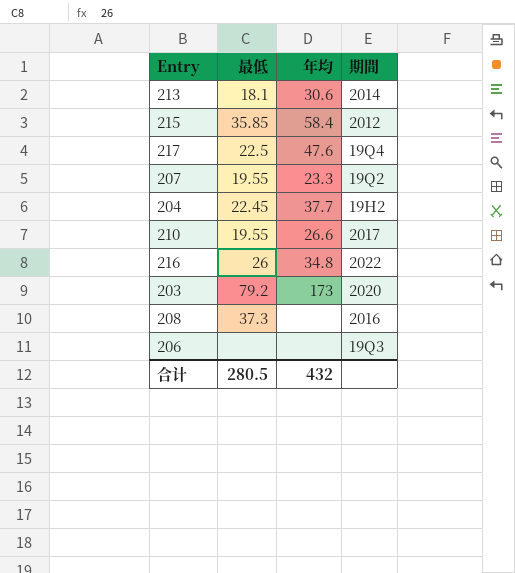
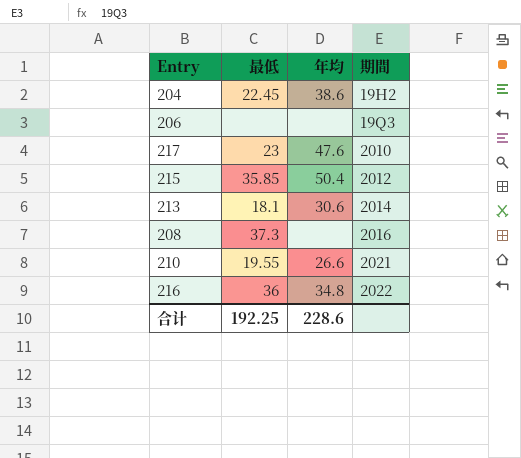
row order: none -> 期間 ascending
row 207: 19.55 | 23.3 | 19Q2 -> none
row 203: 79.2 | 173 | 2020 -> none
204 | 年均: 37.7 -> 38.6
217 | 最低: 22.5 -> 23
217 | 期間: 19Q4 -> 2010
215 | 年均: 58.4 -> 50.4
210 | 期間: 2017 -> 2021
216 | 最低: 26 -> 36
合计 | 最低: 280.5 -> 192.25
合计 | 年均: 432 -> 228.6

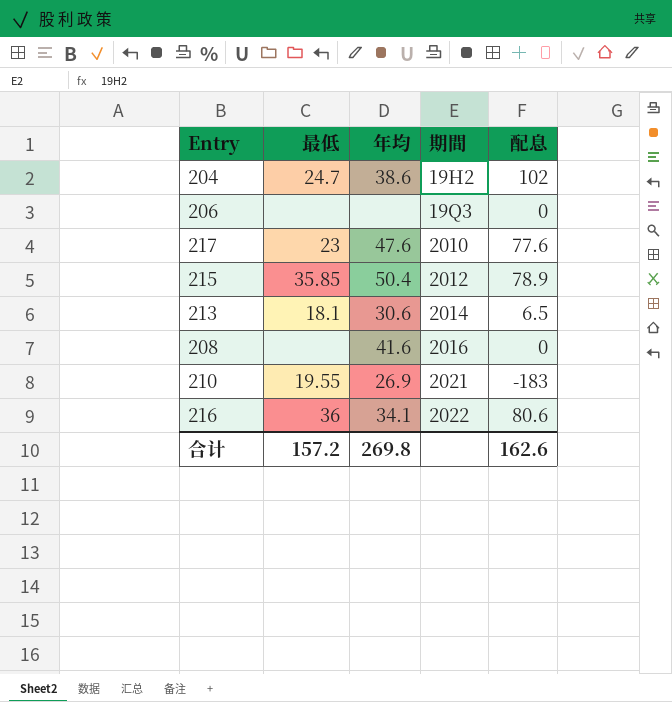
column 配息 | position: none -> 5
204 | 最低: 22.45 -> 24.7
208 | 最低: 37.3 -> none
208 | 年均: none -> 41.6
210 | 年均: 26.6 -> 26.9
216 | 年均: 34.8 -> 34.1
合计 | 最低: 192.25 -> 157.2
合计 | 年均: 228.6 -> 269.8

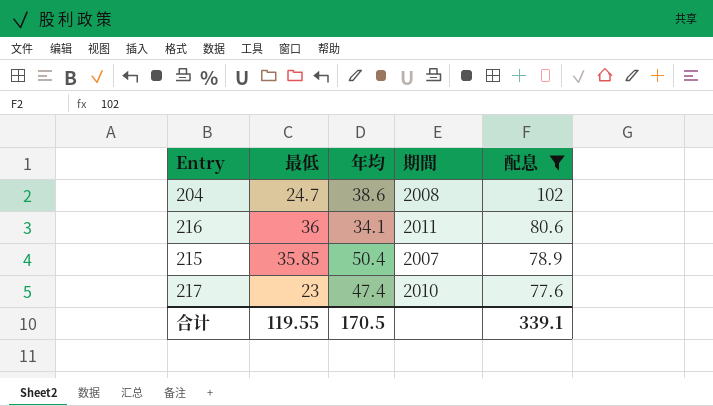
filter: none -> 配息 >= 77.6
row order: 期間 ascending -> 配息 descending
204 | 期間: 19H2 -> 2008
216 | 期間: 2022 -> 2011
215 | 期間: 2012 -> 2007
217 | 年均: 47.6 -> 47.4
合计 | 最低: 157.2 -> 119.55
合计 | 年均: 269.8 -> 170.5
合计 | 配息: 162.6 -> 339.1

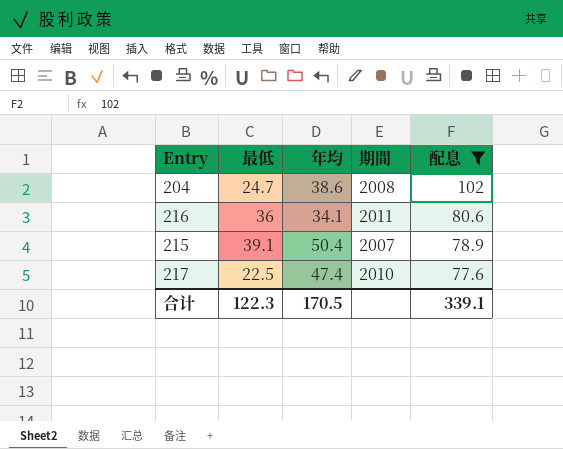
215 | 最低: 35.85 -> 39.1
217 | 最低: 23 -> 22.5
合计 | 最低: 119.55 -> 122.3

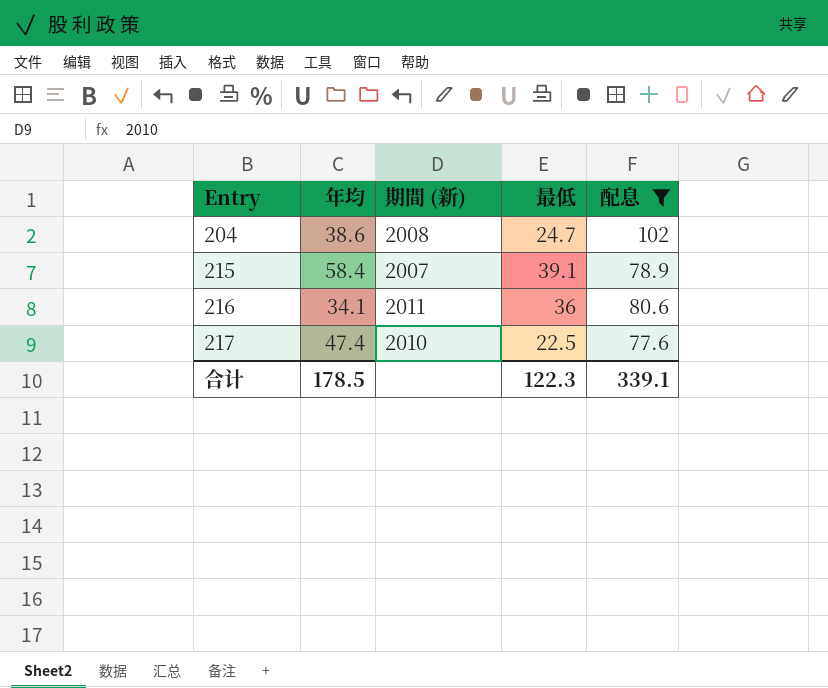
row order: 配息 descending -> Entry ascending
column name: 期間 -> 期間 (新)
column 最低 | position: 2 -> 4
215 | 年均: 50.4 -> 58.4
合计 | 年均: 170.5 -> 178.5

